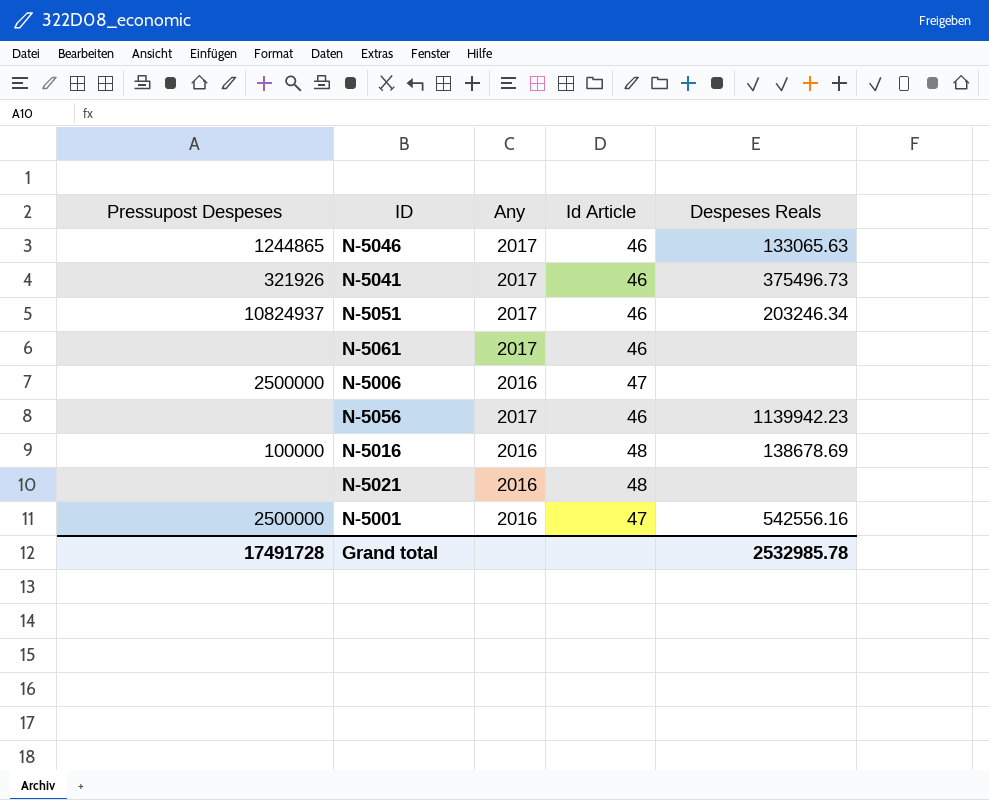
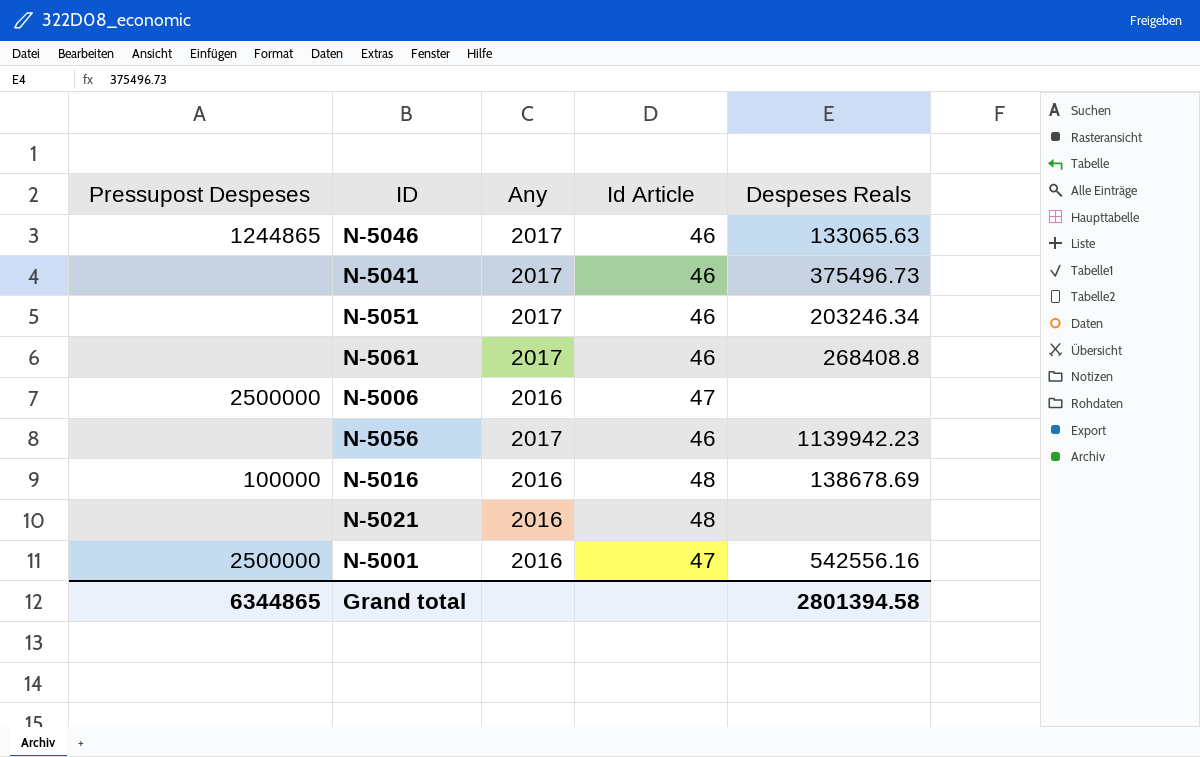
N-5041 | Pressupost Despeses: 321926 -> none
N-5051 | Pressupost Despeses: 10824937 -> none
N-5061 | Despeses Reals: none -> 268408.8
Grand total | Pressupost Despeses: 17491728 -> 6344865
Grand total | Despeses Reals: 2532985.78 -> 2801394.58

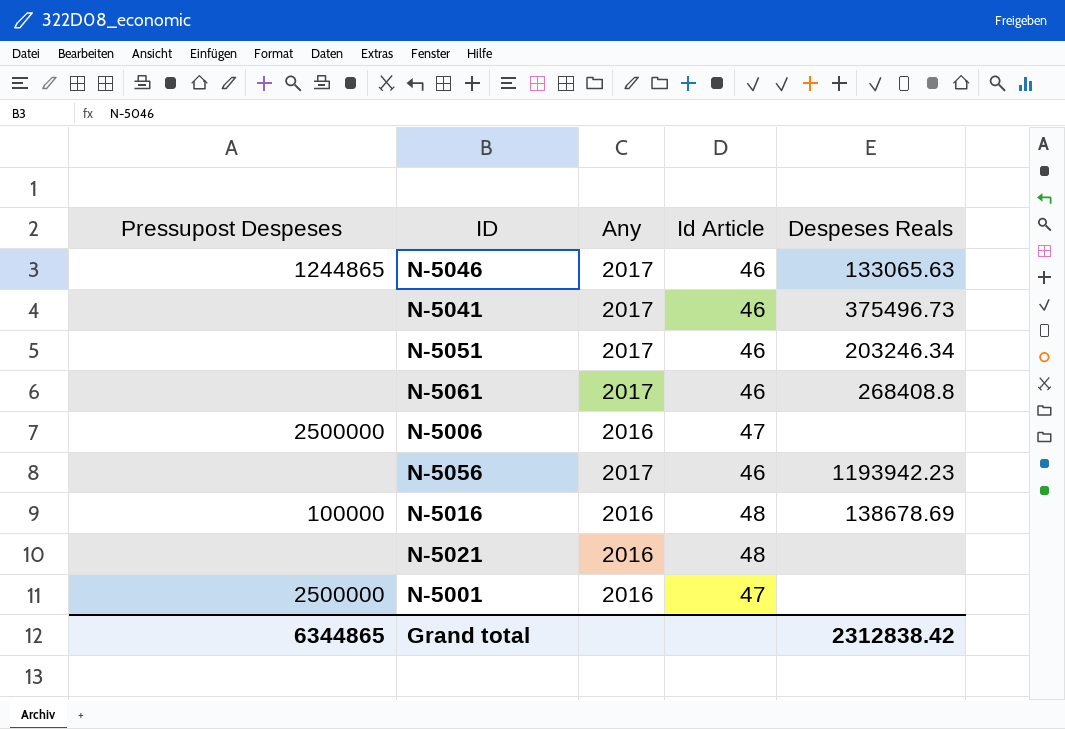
N-5056 | Despeses Reals: 1139942.23 -> 1193942.23
N-5001 | Despeses Reals: 542556.16 -> none
Grand total | Despeses Reals: 2801394.58 -> 2312838.42

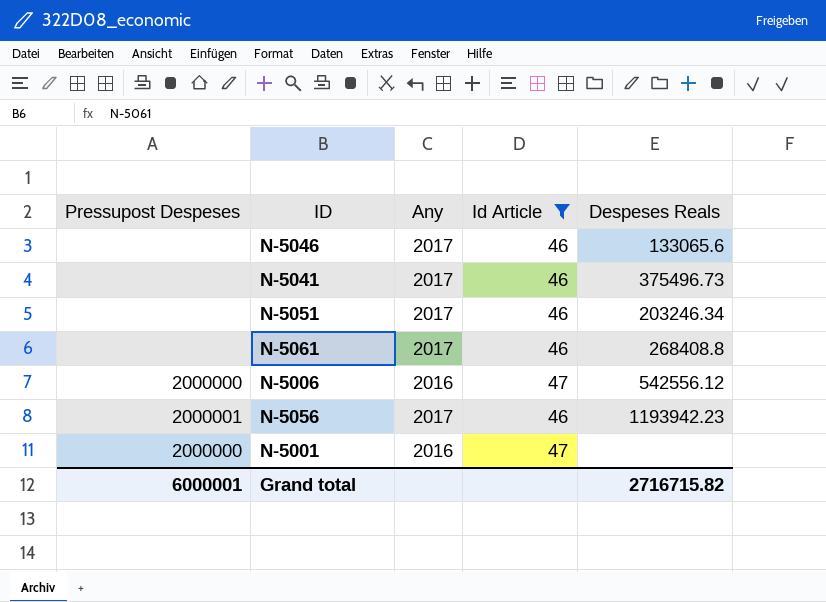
filter: none -> Id Article != 48
N-5046 | Pressupost Despeses: 1244865 -> none
N-5046 | Despeses Reals: 133065.63 -> 133065.6
N-5006 | Pressupost Despeses: 2500000 -> 2000000
N-5006 | Despeses Reals: none -> 542556.12
N-5056 | Pressupost Despeses: none -> 2000001
N-5001 | Pressupost Despeses: 2500000 -> 2000000
Grand total | Pressupost Despeses: 6344865 -> 6000001
Grand total | Despeses Reals: 2312838.42 -> 2716715.82

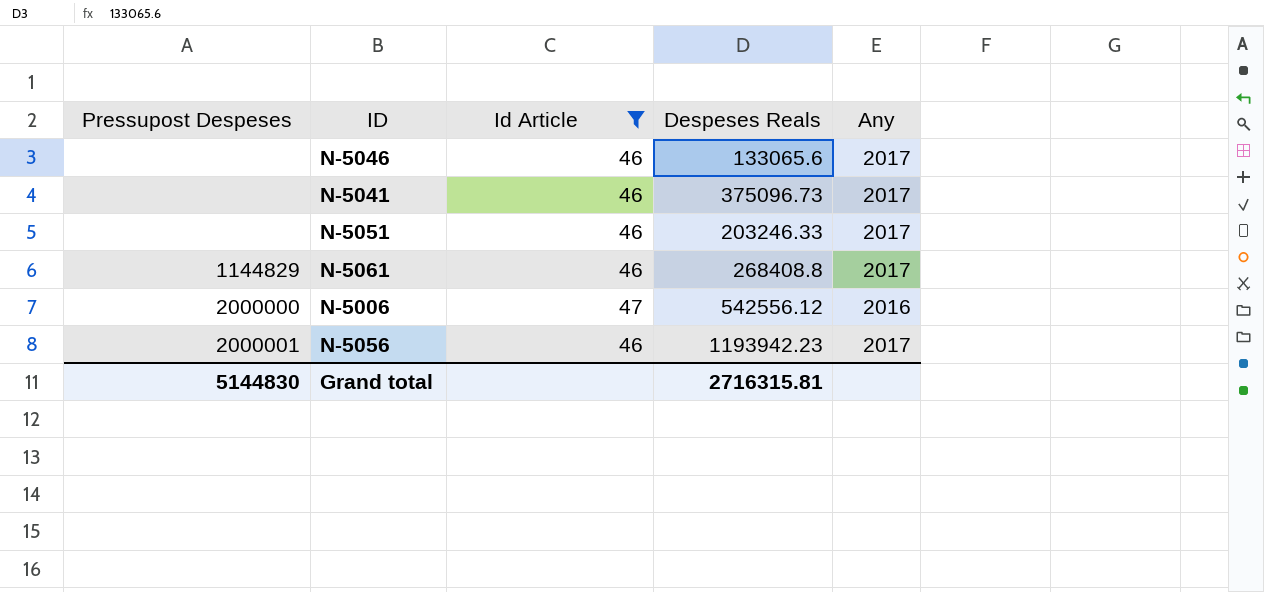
column Any | position: 3 -> 5
row N-5001: 2000000 | 2016 | 47 | none -> none
N-5041 | Despeses Reals: 375496.73 -> 375096.73
N-5051 | Despeses Reals: 203246.34 -> 203246.33
N-5061 | Pressupost Despeses: none -> 1144829
Grand total | Pressupost Despeses: 6000001 -> 5144830
Grand total | Despeses Reals: 2716715.82 -> 2716315.81

